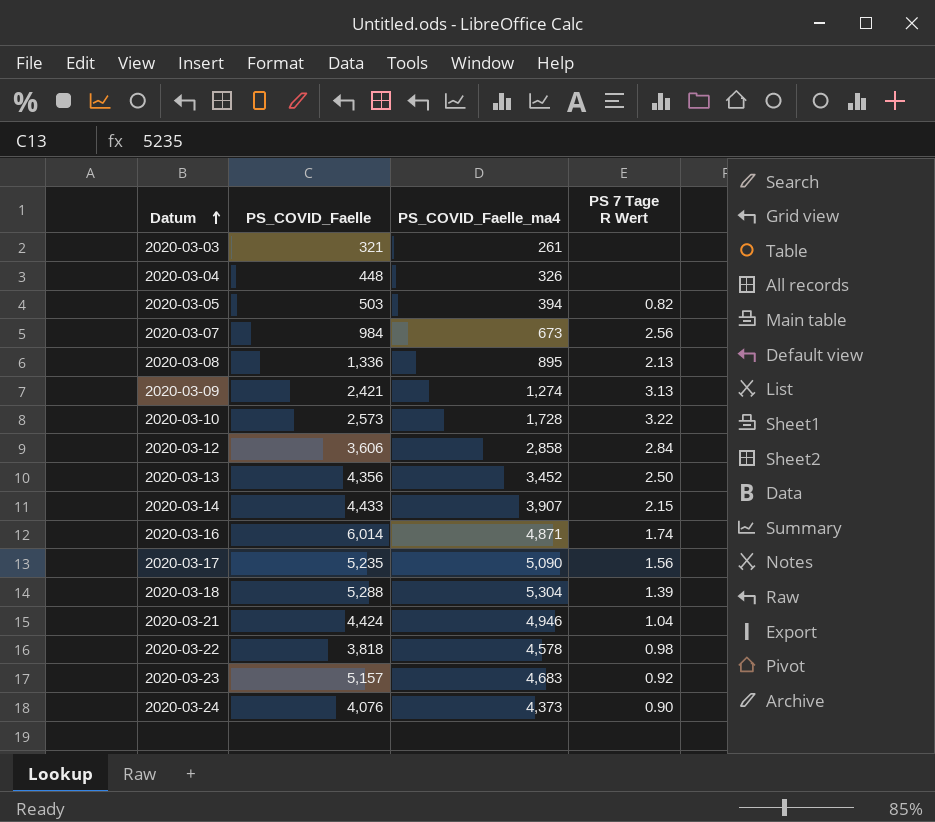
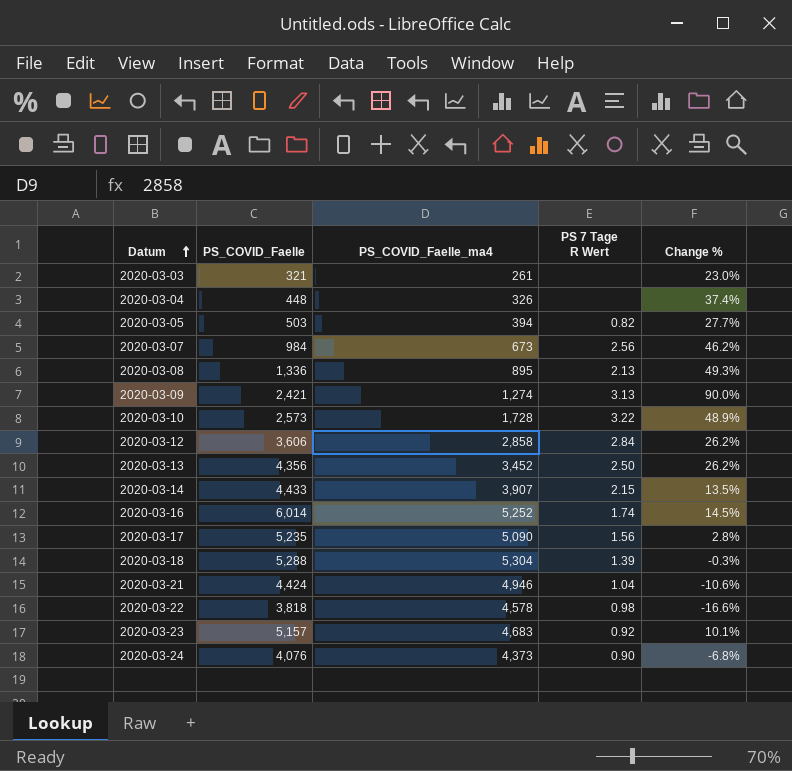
column Change % | formula: none -> ([PS_COVID_Faelle] - [PS_COVID_Faelle_ma4]) / [PS_COVID_Faelle_ma4]
2020-03-16 | PS_COVID_Faelle_ma4: 4,871 -> 5,252

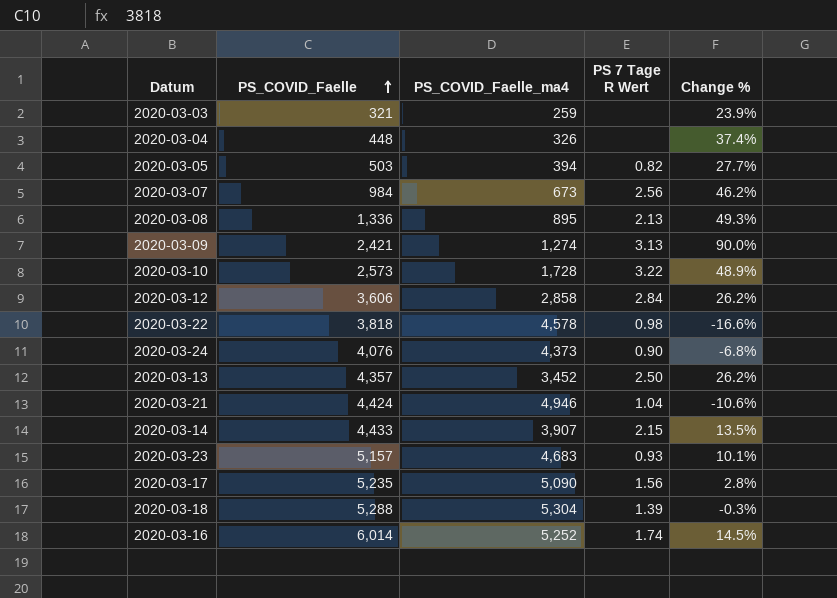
row order: Datum ascending -> PS_COVID_Faelle ascending
2020-03-03 | PS_COVID_Faelle_ma4: 261 -> 259
2020-03-03 | Change %: 23.0% -> 23.9%
2020-03-13 | PS_COVID_Faelle: 4,356 -> 4,357
2020-03-23 | PS 7 Tage R Wert: 0.92 -> 0.93

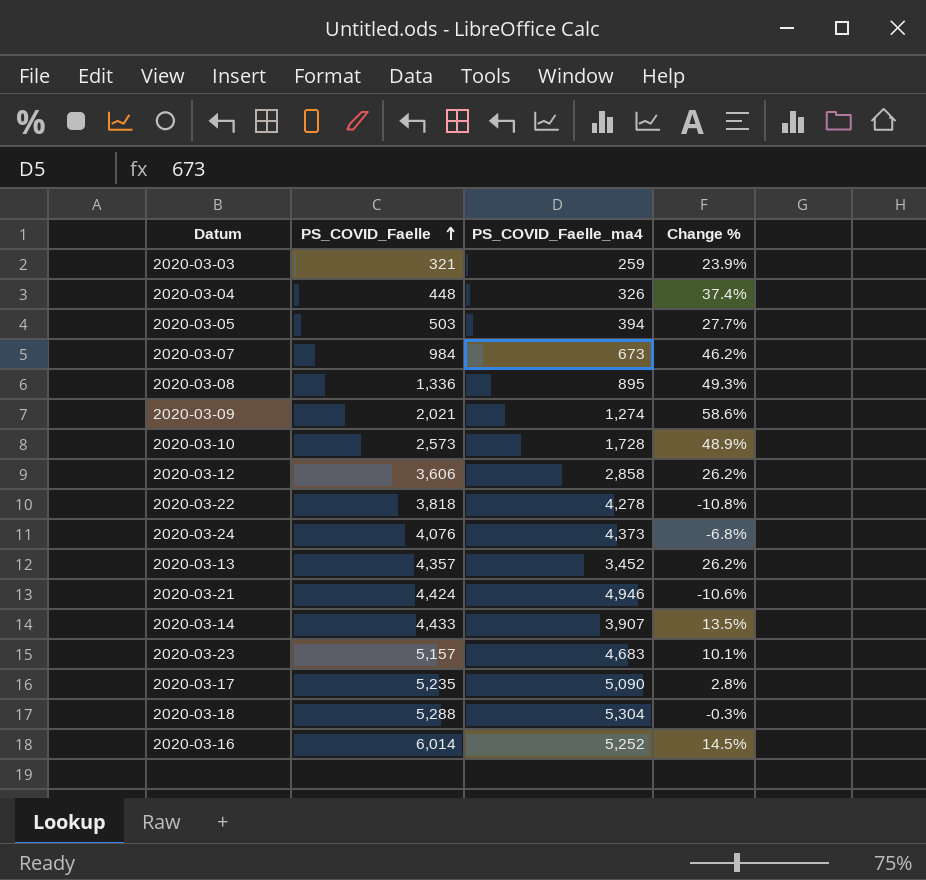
column PS 7 Tage R Wert | position: 4 -> none
2020-03-09 | PS_COVID_Faelle: 2,421 -> 2,021
2020-03-09 | Change %: 90.0% -> 58.6%
2020-03-22 | PS_COVID_Faelle_ma4: 4,578 -> 4,278
2020-03-22 | Change %: -16.6% -> -10.8%

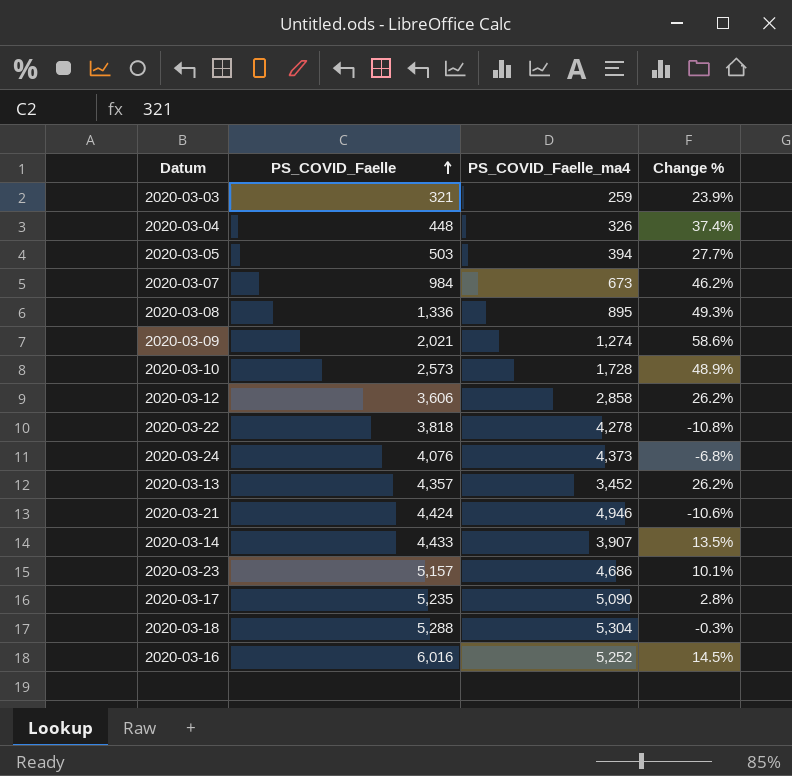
2020-03-23 | PS_COVID_Faelle_ma4: 4,683 -> 4,686
2020-03-16 | PS_COVID_Faelle: 6,014 -> 6,016

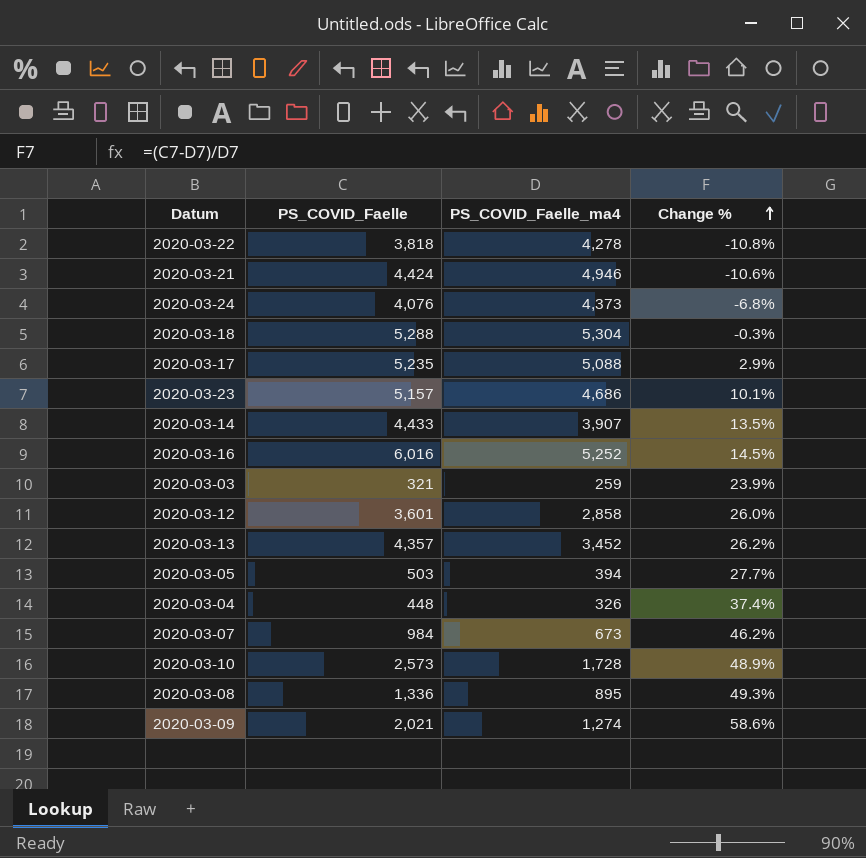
row order: PS_COVID_Faelle ascending -> Change % ascending
2020-03-17 | PS_COVID_Faelle_ma4: 5,090 -> 5,088
2020-03-17 | Change %: 2.8% -> 2.9%
2020-03-12 | PS_COVID_Faelle: 3,606 -> 3,601
2020-03-12 | Change %: 26.2% -> 26.0%

